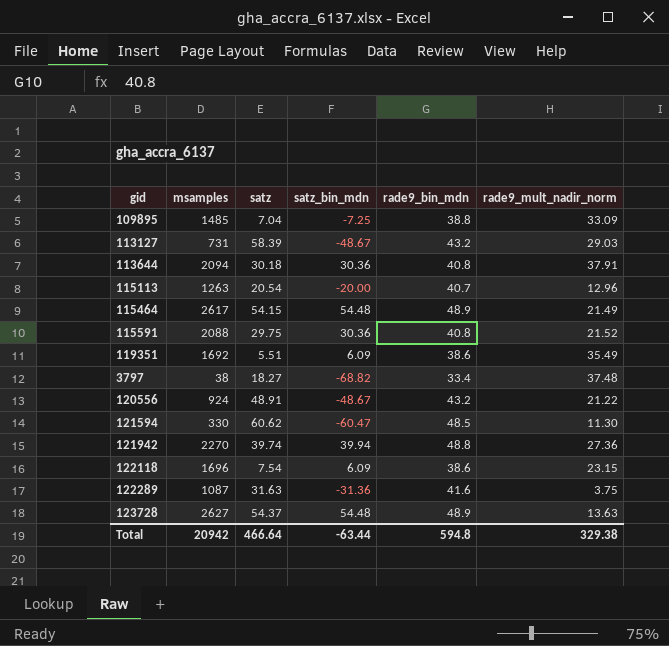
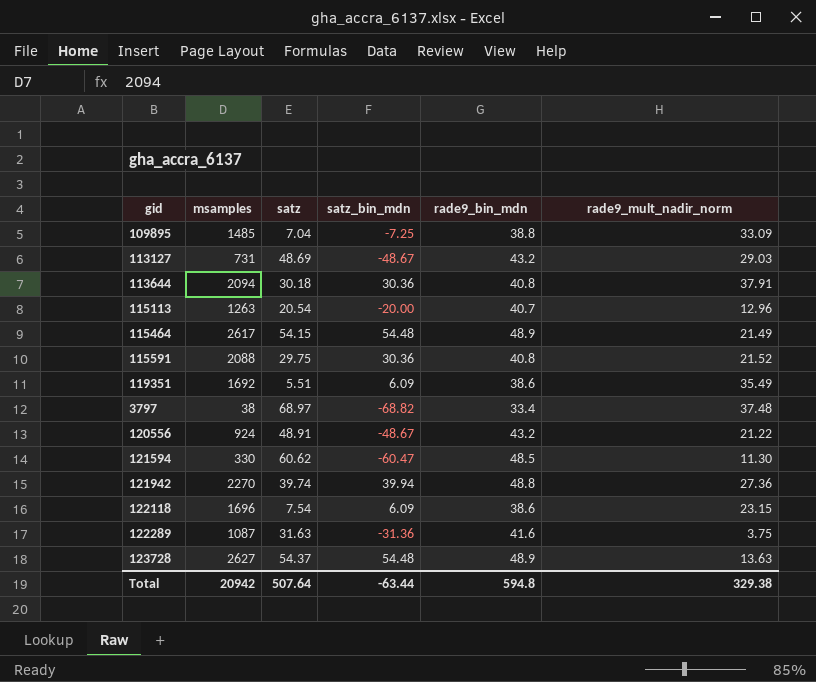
113127 | satz: 58.39 -> 48.69
3797 | satz: 18.27 -> 68.97
Total | satz: 466.64 -> 507.64

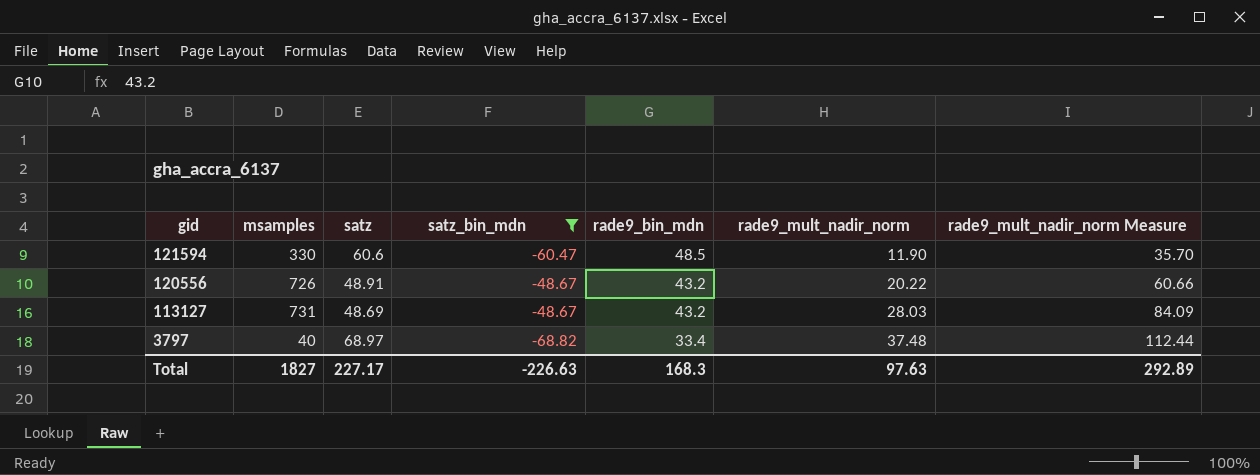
filter: none -> satz_bin_mdn <= -48.67
row order: none -> gid descending
column rade9_mult_nadir_norm Measure | formula: none -> [rade9_mult_nadir_norm] * 3
121594 | satz: 60.62 -> 60.6
121594 | rade9_mult_nadir_norm: 11.30 -> 11.90
120556 | msamples: 924 -> 726
120556 | rade9_mult_nadir_norm: 21.22 -> 20.22
113127 | rade9_mult_nadir_norm: 29.03 -> 28.03
3797 | msamples: 38 -> 40
Total | msamples: 20942 -> 1827
Total | satz: 507.64 -> 227.17
Total | satz_bin_mdn: -63.44 -> -226.63
Total | rade9_bin_mdn: 594.8 -> 168.3
Total | rade9_mult_nadir_norm: 329.38 -> 97.63

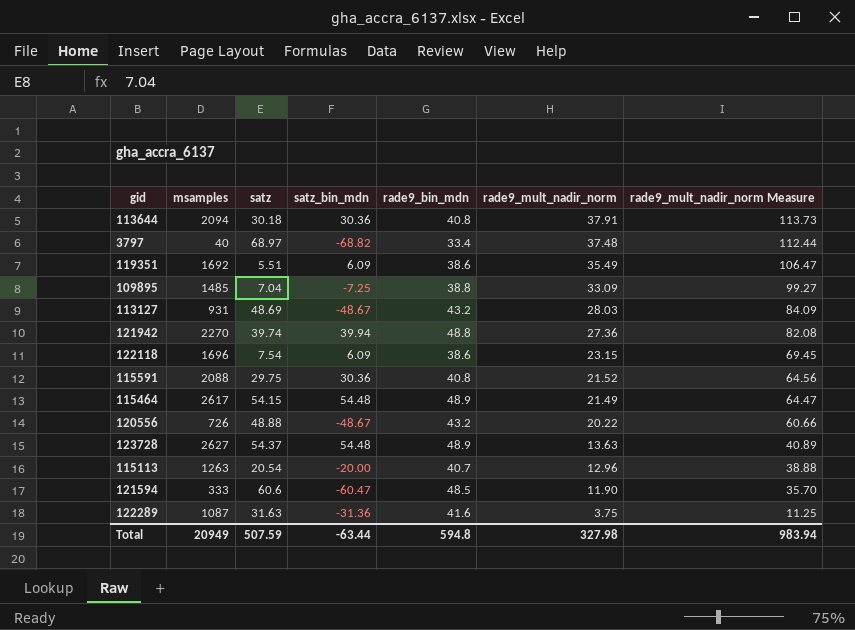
filter: satz_bin_mdn <= -48.67 -> none
row order: gid descending -> rade9_mult_nadir_norm descending
113127 | msamples: 731 -> 931
120556 | satz: 48.91 -> 48.88
121594 | msamples: 330 -> 333
Total | msamples: 1827 -> 20949
Total | satz: 227.17 -> 507.59
Total | satz_bin_mdn: -226.63 -> -63.44
Total | rade9_bin_mdn: 168.3 -> 594.8
Total | rade9_mult_nadir_norm: 97.63 -> 327.98
Total | rade9_mult_nadir_norm Measure: 292.89 -> 983.94

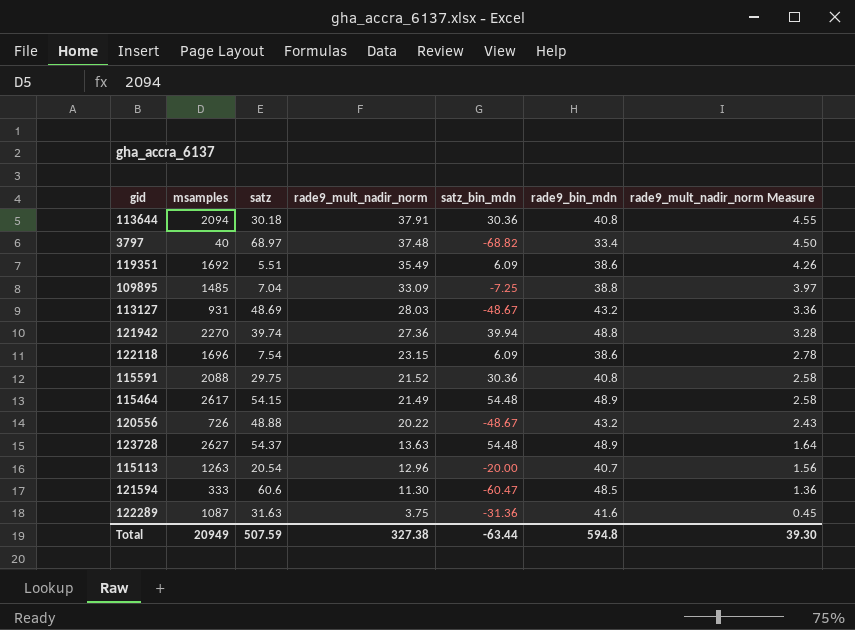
column rade9_mult_nadir_norm | position: 6 -> 4
column rade9_mult_nadir_norm Measure | formula: [rade9_mult_nadir_norm] * 3 -> [rade9_mult_nadir_norm] * 0.12
121594 | rade9_mult_nadir_norm: 11.90 -> 11.30
Total | rade9_mult_nadir_norm: 327.98 -> 327.38
Total | rade9_mult_nadir_norm Measure: 983.94 -> 39.30

